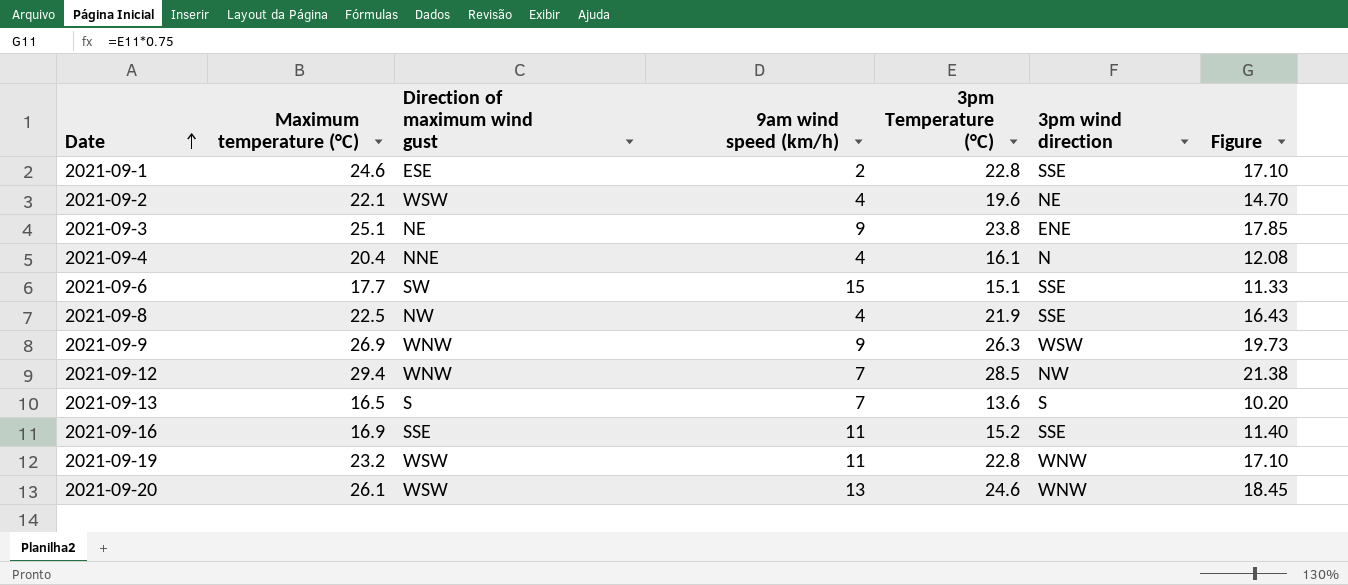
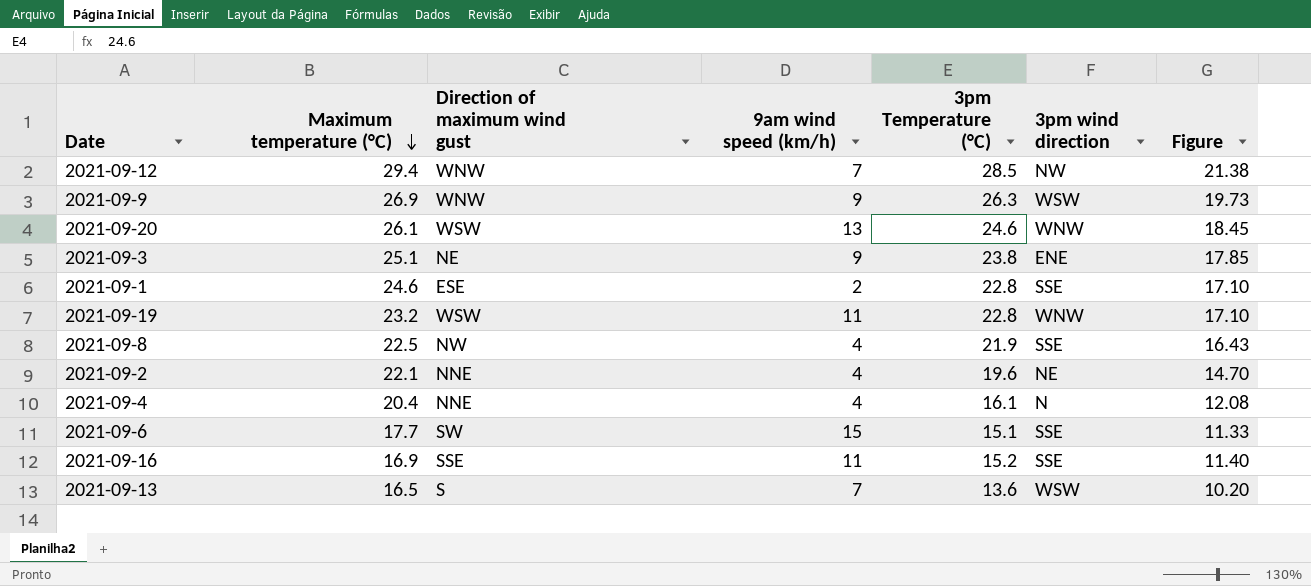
row order: Date ascending -> Maximum temperature (°C) descending
2021-09-2 | Direction of maximum wind gust: WSW -> NNE
2021-09-13 | 3pm wind direction: S -> WSW

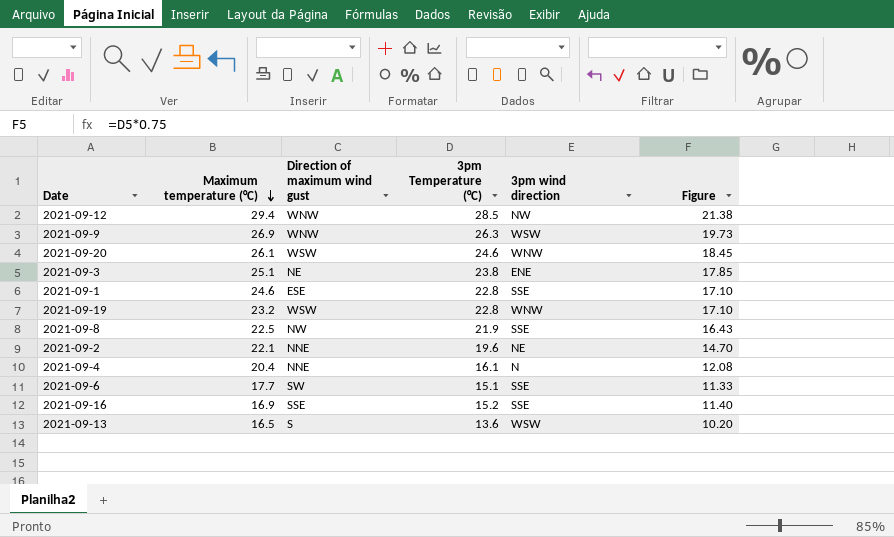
column 9am wind speed (km/h) | position: 4 -> none

